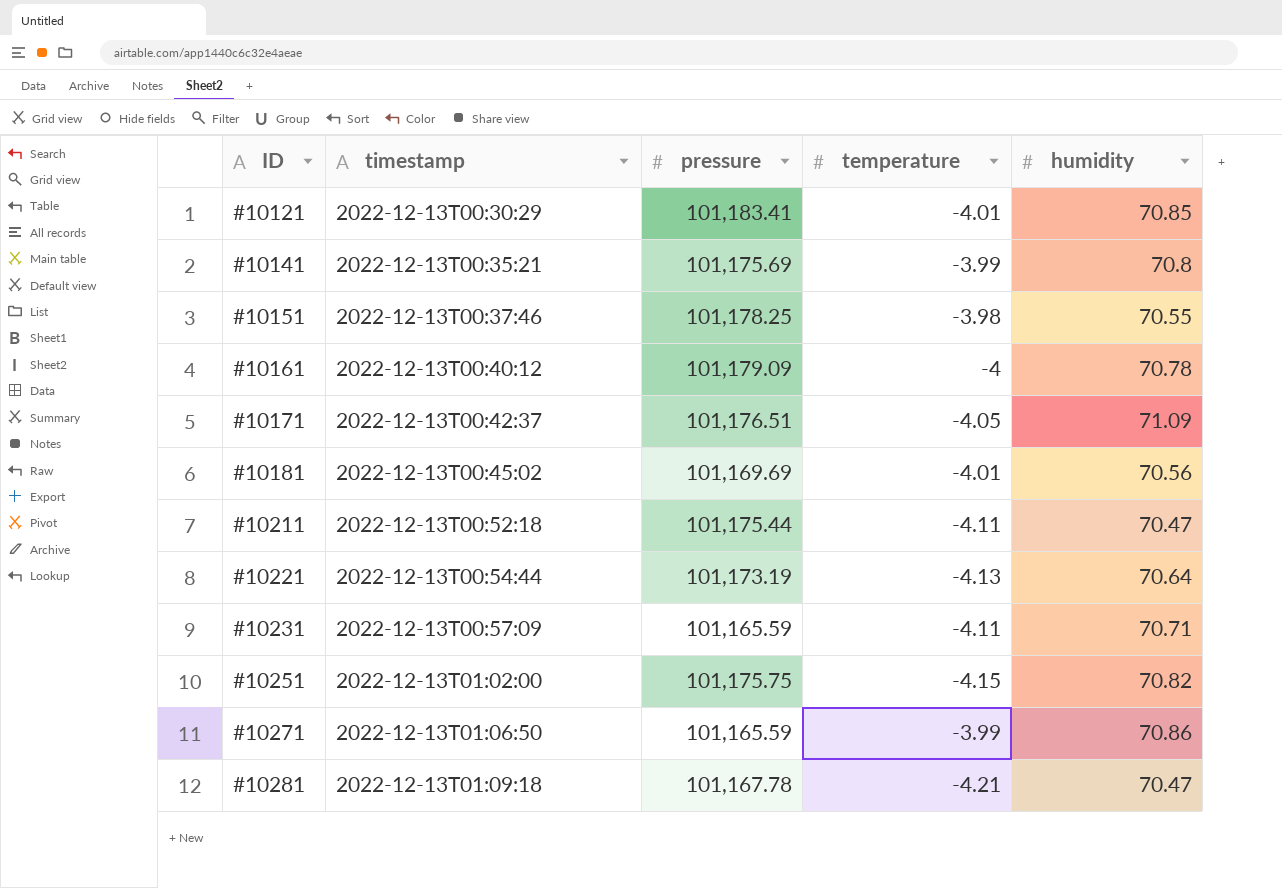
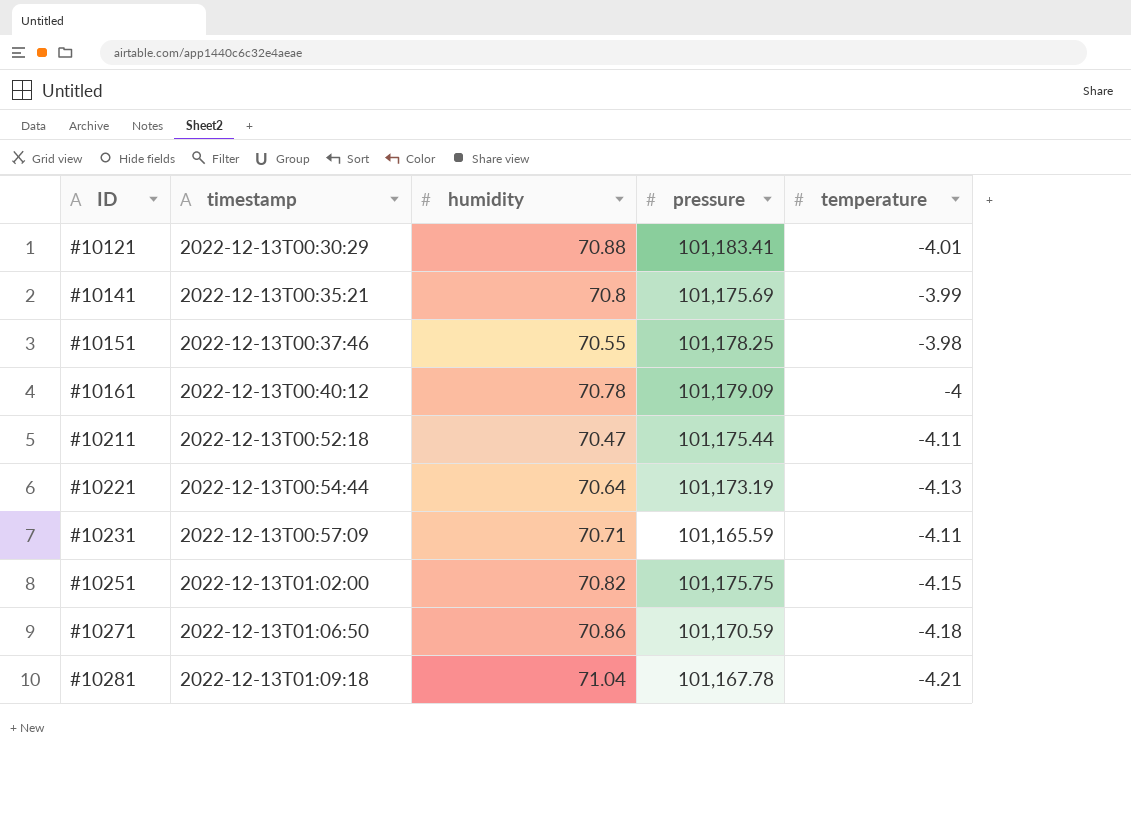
column humidity | position: 5 -> 3
row #10171: 2022-12-13T00:42:37 | 101,176.51 | -4.05 | 71.09 -> none
row #10181: 2022-12-13T00:45:02 | 101,169.69 | -4.01 | 70.56 -> none
#10121 | humidity: 70.85 -> 70.88
#10271 | pressure: 101,165.59 -> 101,170.59
#10271 | temperature: -3.99 -> -4.18
#10281 | humidity: 70.47 -> 71.04

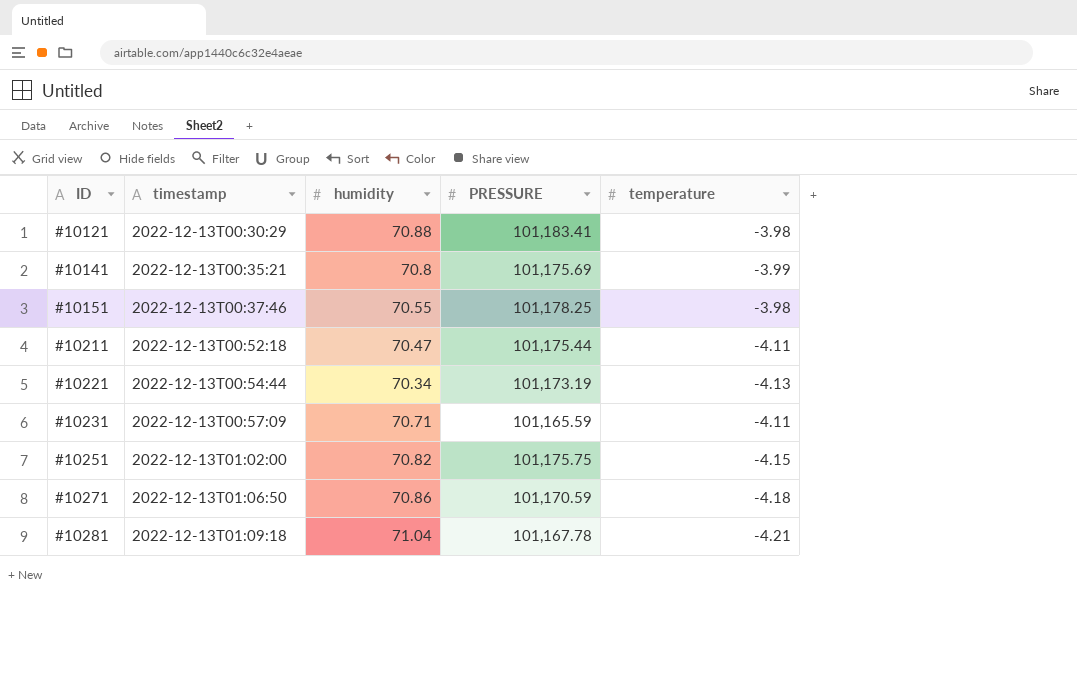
column name: pressure -> PRESSURE
row #10161: 2022-12-13T00:40:12 | 70.78 | 101,179.09 | -4 -> none
#10121 | temperature: -4.01 -> -3.98
#10221 | humidity: 70.64 -> 70.34

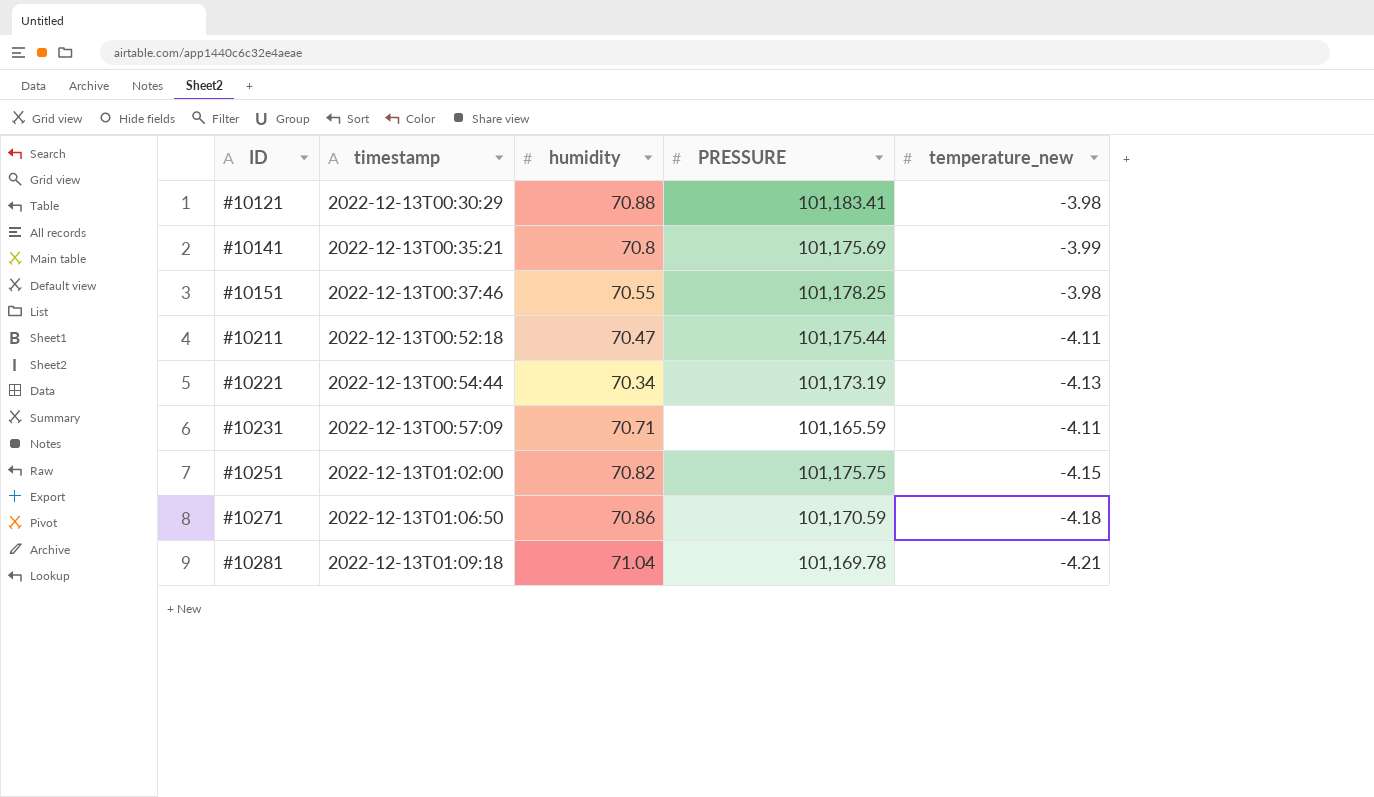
column name: temperature -> temperature_new
#10281 | PRESSURE: 101,167.78 -> 101,169.78

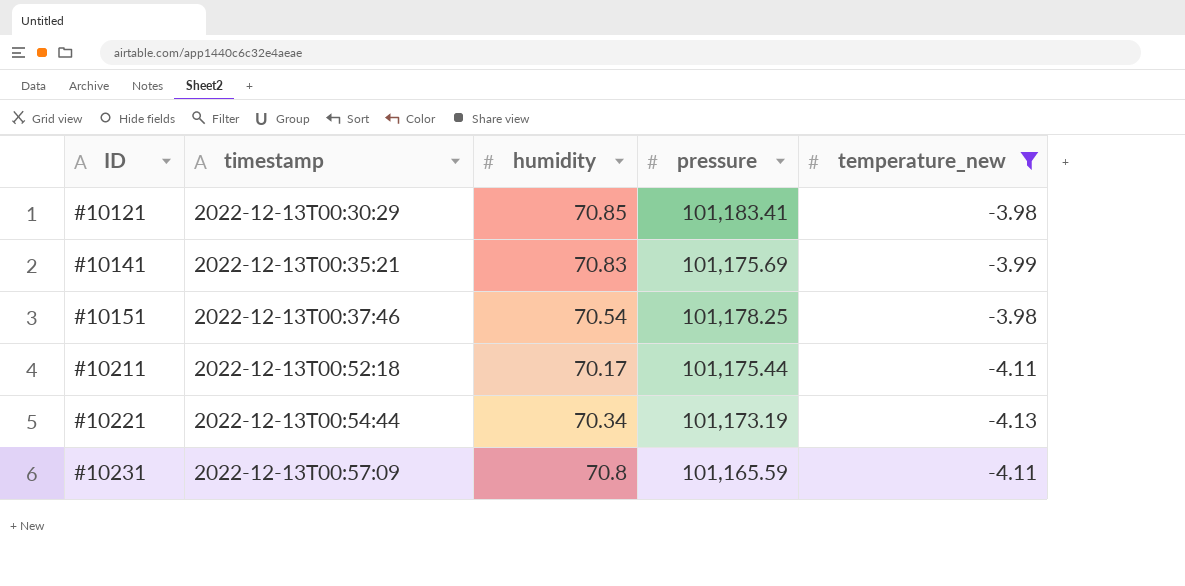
filter: none -> temperature_new >= -4.13
column name: PRESSURE -> pressure
#10121 | humidity: 70.88 -> 70.85
#10141 | humidity: 70.8 -> 70.83
#10151 | humidity: 70.55 -> 70.54
#10211 | humidity: 70.47 -> 70.17
#10231 | humidity: 70.71 -> 70.8

